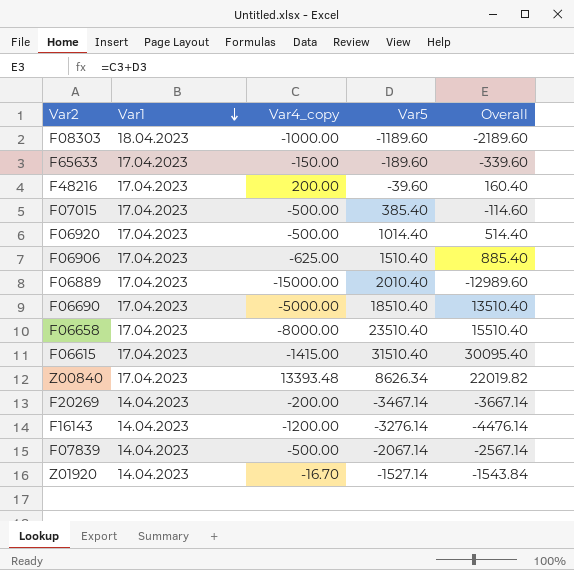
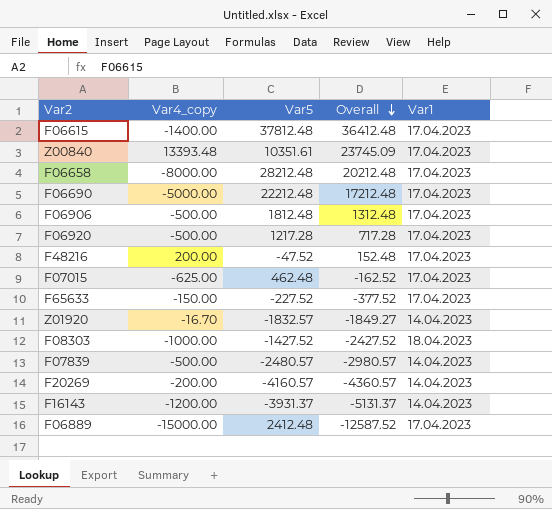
row order: Var1 descending -> Overall descending
column Var1 | position: 2 -> 5
F06615 | Var4_copy: -1415.00 -> -1400.00
F06615 | Var5: 31510.40 -> 37812.48
F06615 | Overall: 30095.40 -> 36412.48
Z00840 | Var5: 8626.34 -> 10351.61
Z00840 | Overall: 22019.82 -> 23745.09
F06658 | Var5: 23510.40 -> 28212.48
F06658 | Overall: 15510.40 -> 20212.48
F06690 | Var5: 18510.40 -> 22212.48
F06690 | Overall: 13510.40 -> 17212.48
F06906 | Var4_copy: -625.00 -> -500.00
F06906 | Var5: 1510.40 -> 1812.48
F06906 | Overall: 885.40 -> 1312.48
F06920 | Var5: 1014.40 -> 1217.28
F06920 | Overall: 514.40 -> 717.28
F48216 | Var5: -39.60 -> -47.52
F48216 | Overall: 160.40 -> 152.48
F07015 | Var4_copy: -500.00 -> -625.00
F07015 | Var5: 385.40 -> 462.48
F07015 | Overall: -114.60 -> -162.52
F65633 | Var5: -189.60 -> -227.52
F65633 | Overall: -339.60 -> -377.52
Z01920 | Var5: -1527.14 -> -1832.57
Z01920 | Overall: -1543.84 -> -1849.27
F08303 | Var5: -1189.60 -> -1427.52
F08303 | Overall: -2189.60 -> -2427.52
F07839 | Var5: -2067.14 -> -2480.57
F07839 | Overall: -2567.14 -> -2980.57
F20269 | Var5: -3467.14 -> -4160.57
F20269 | Overall: -3667.14 -> -4360.57
F16143 | Var5: -3276.14 -> -3931.37
F16143 | Overall: -4476.14 -> -5131.37
F06889 | Var5: 2010.40 -> 2412.48
F06889 | Overall: -12989.60 -> -12587.52

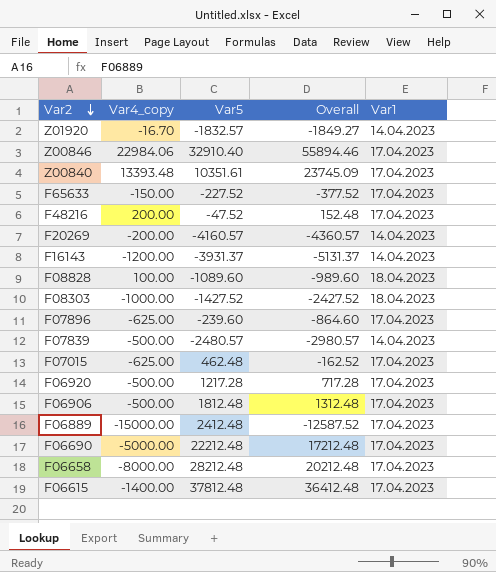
row order: Overall descending -> Var2 descending
row Z00846: none -> 22984.06 | 32910.40 | 55894.46 | 17.04.2023
row F08828: none -> 100.00 | -1089.60 | -989.60 | 18.04.2023
row F07896: none -> -625.00 | -239.60 | -864.60 | 17.04.2023

